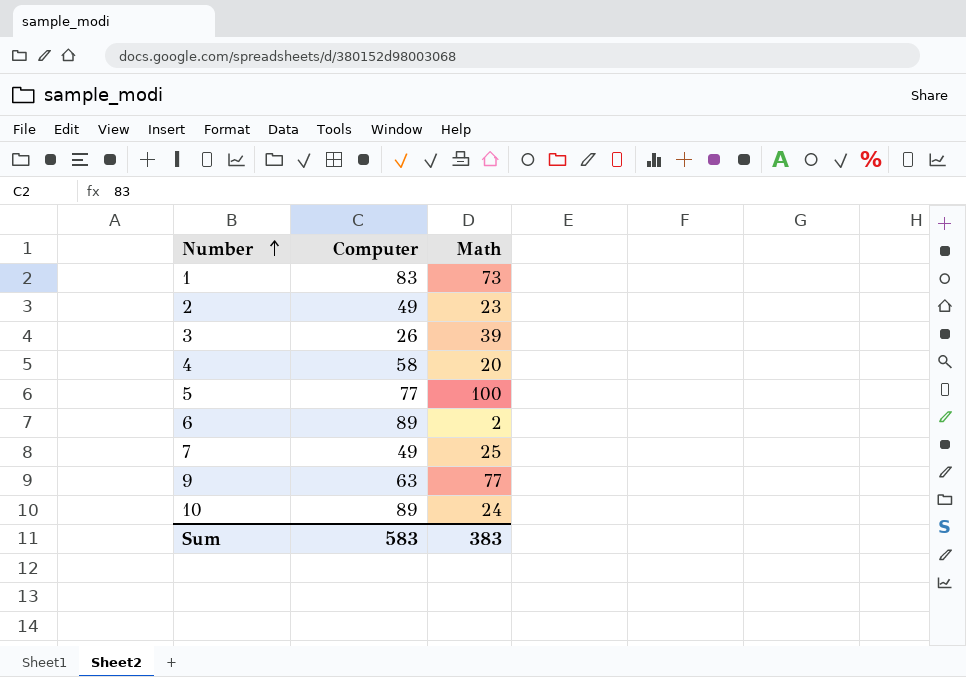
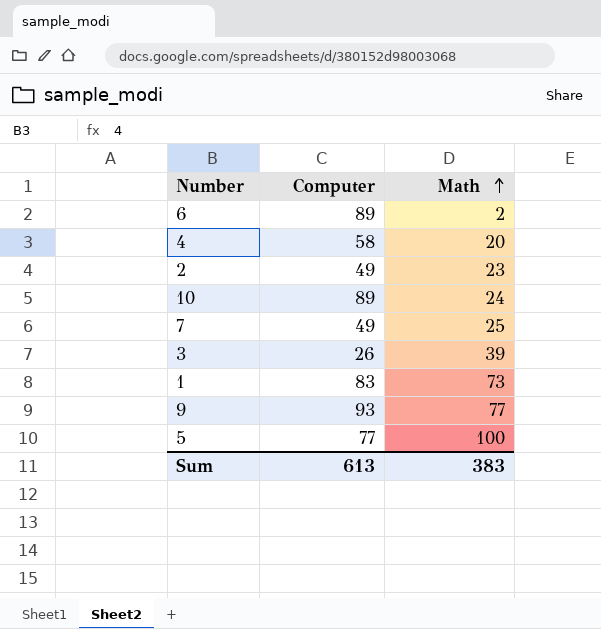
row order: Number ascending -> Math ascending
9 | Computer: 63 -> 93
Sum | Computer: 583 -> 613

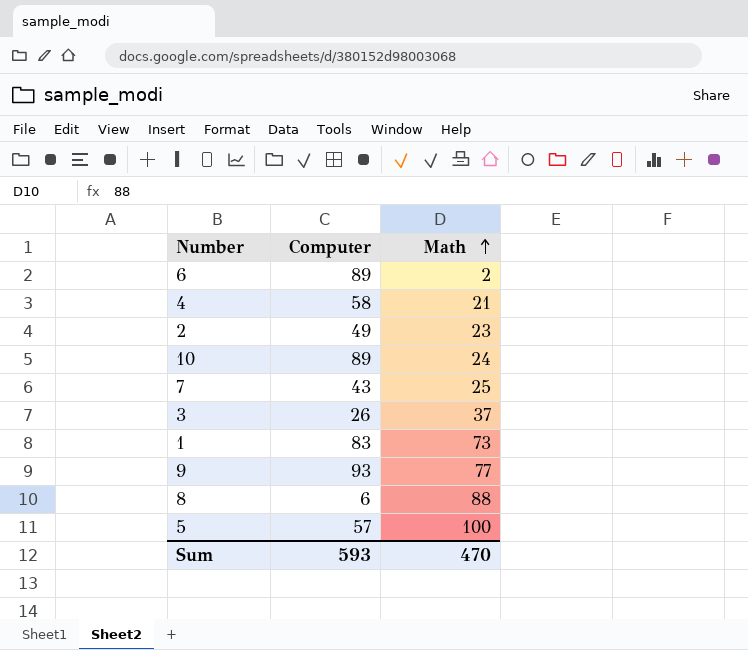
4 | Math: 20 -> 21
7 | Computer: 49 -> 43
3 | Math: 39 -> 37
row 8: none -> 6 | 88
5 | Computer: 77 -> 57
Sum | Computer: 613 -> 593
Sum | Math: 383 -> 470

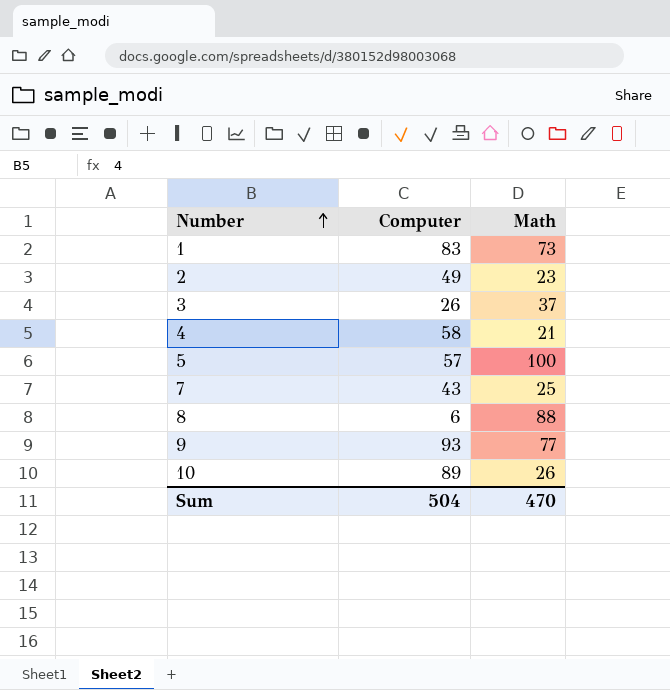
row order: Math ascending -> Number ascending
row 6: 89 | 2 -> none
10 | Math: 24 -> 26
Sum | Computer: 593 -> 504

